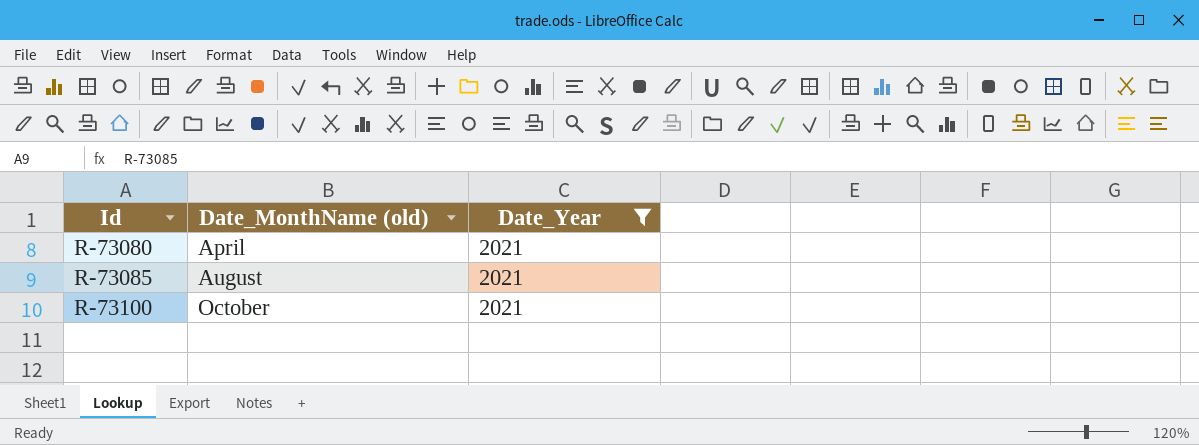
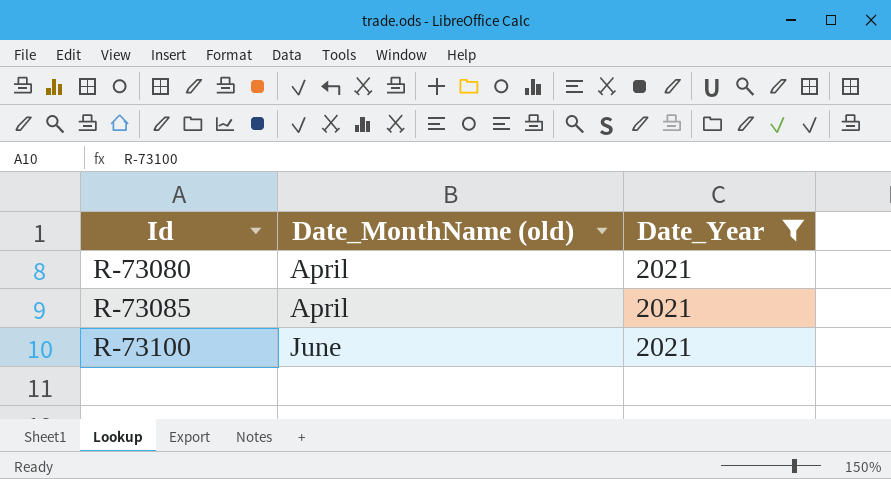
R-73085 | Date_MonthName (old): August -> April
R-73100 | Date_MonthName (old): October -> June

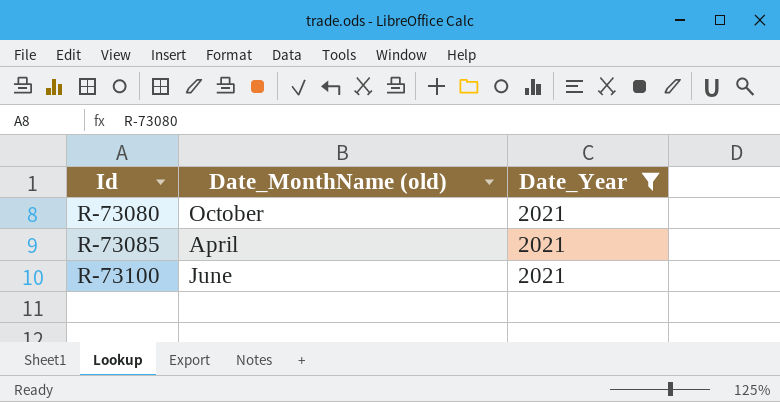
R-73080 | Date_MonthName (old): April -> October

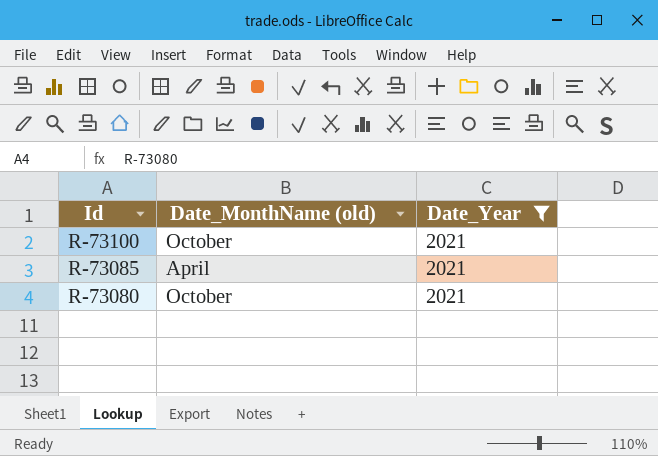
row order: Id ascending -> Id descending
R-73100 | Date_MonthName (old): June -> October

